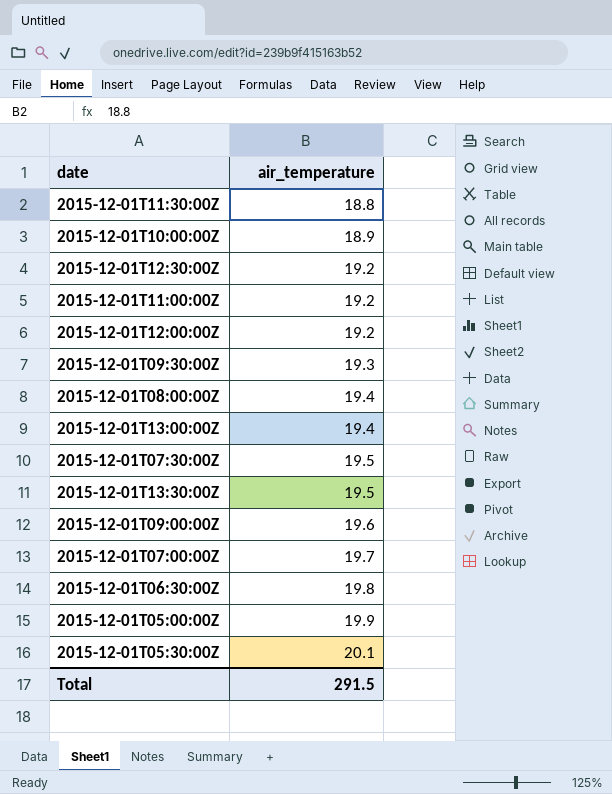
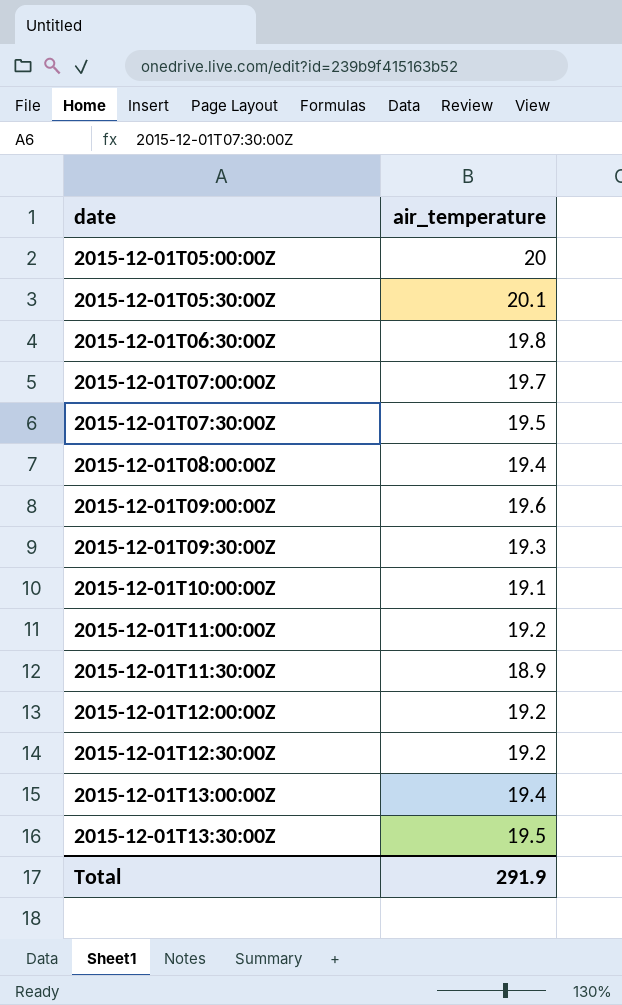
row order: air_temperature ascending -> date ascending
2015-12-01T05:00:00Z | air_temperature: 19.9 -> 20
2015-12-01T10:00:00Z | air_temperature: 18.9 -> 19.1
2015-12-01T11:30:00Z | air_temperature: 18.8 -> 18.9
Total | air_temperature: 291.5 -> 291.9

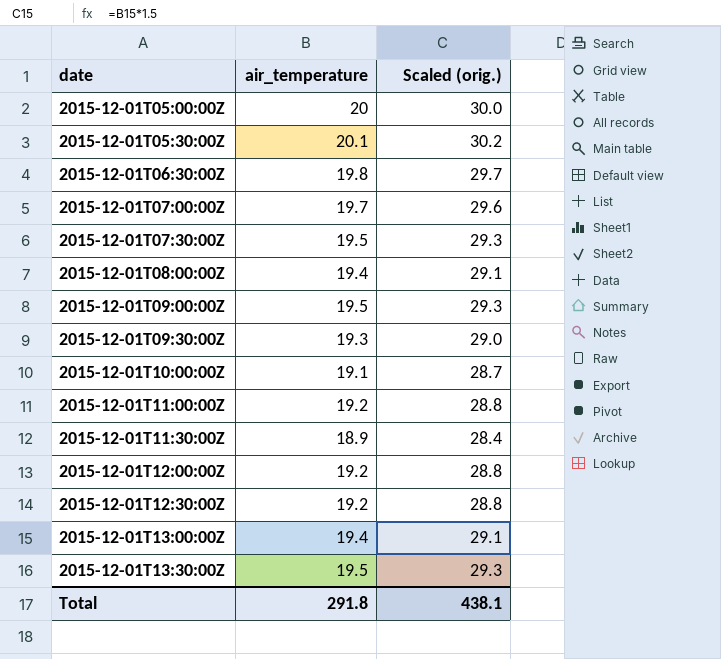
column Scaled (orig.) | formula: none -> [air_temperature] * 1.5
2015-12-01T09:00:00Z | air_temperature: 19.6 -> 19.5
Total | air_temperature: 291.9 -> 291.8

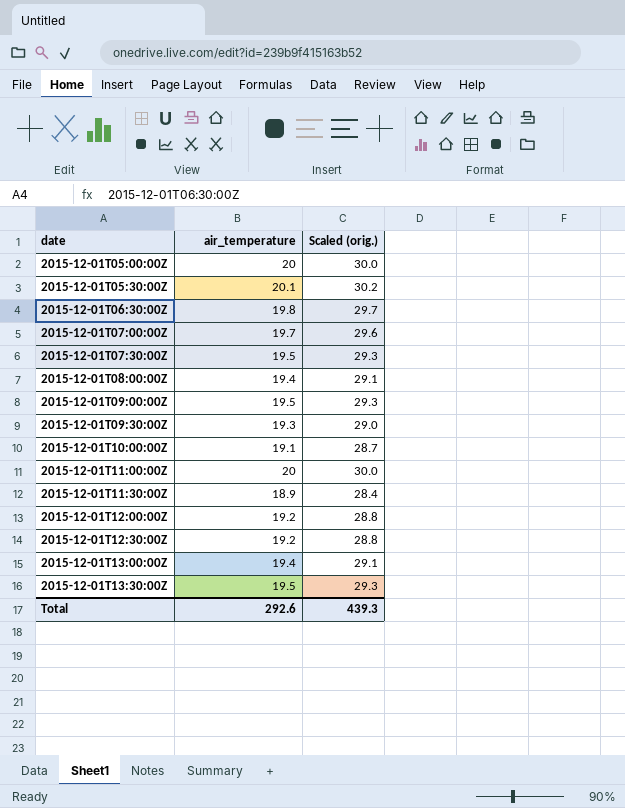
2015-12-01T11:00:00Z | air_temperature: 19.2 -> 20
2015-12-01T11:00:00Z | Scaled (orig.): 28.8 -> 30.0
Total | air_temperature: 291.8 -> 292.6
Total | Scaled (orig.): 438.1 -> 439.3

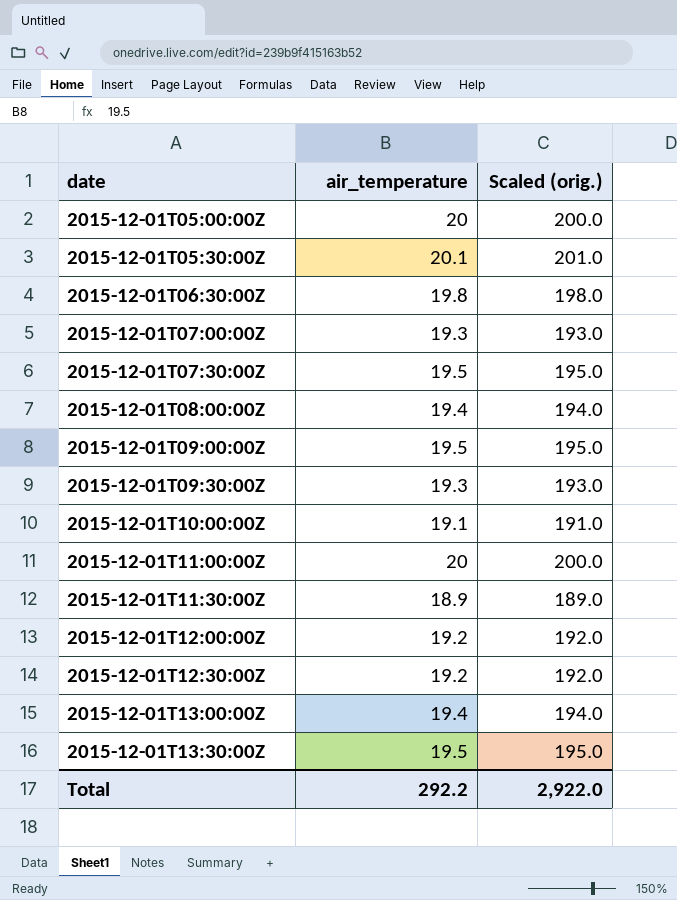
column Scaled (orig.) | formula: [air_temperature] * 1.5 -> [air_temperature] * 10
2015-12-01T07:00:00Z | air_temperature: 19.7 -> 19.3
Total | air_temperature: 292.6 -> 292.2
Total | Scaled (orig.): 439.3 -> 2,922.0

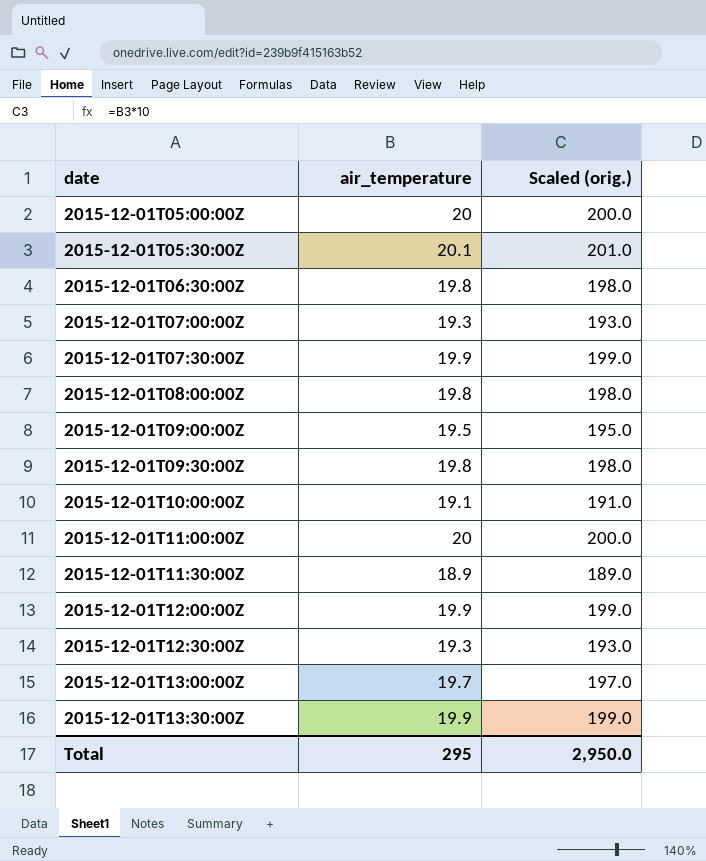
2015-12-01T07:30:00Z | air_temperature: 19.5 -> 19.9
2015-12-01T07:30:00Z | Scaled (orig.): 195.0 -> 199.0
2015-12-01T08:00:00Z | air_temperature: 19.4 -> 19.8
2015-12-01T08:00:00Z | Scaled (orig.): 194.0 -> 198.0
2015-12-01T09:30:00Z | air_temperature: 19.3 -> 19.8
2015-12-01T09:30:00Z | Scaled (orig.): 193.0 -> 198.0
2015-12-01T12:00:00Z | air_temperature: 19.2 -> 19.9
2015-12-01T12:00:00Z | Scaled (orig.): 192.0 -> 199.0
2015-12-01T12:30:00Z | air_temperature: 19.2 -> 19.3
2015-12-01T12:30:00Z | Scaled (orig.): 192.0 -> 193.0
2015-12-01T13:00:00Z | air_temperature: 19.4 -> 19.7
2015-12-01T13:00:00Z | Scaled (orig.): 194.0 -> 197.0
2015-12-01T13:30:00Z | air_temperature: 19.5 -> 19.9
2015-12-01T13:30:00Z | Scaled (orig.): 195.0 -> 199.0
Total | air_temperature: 292.2 -> 295
Total | Scaled (orig.): 2,922.0 -> 2,950.0

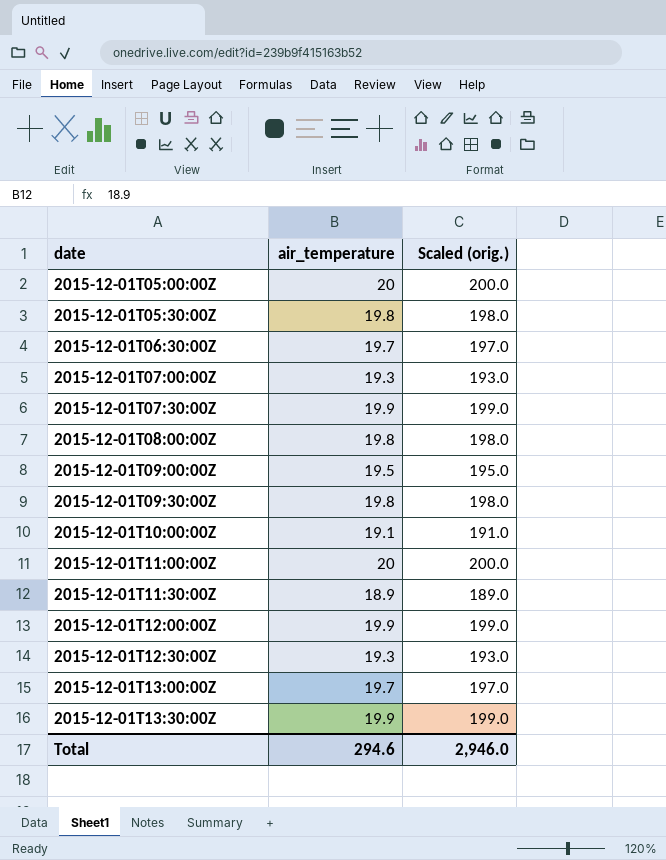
2015-12-01T05:30:00Z | air_temperature: 20.1 -> 19.8
2015-12-01T05:30:00Z | Scaled (orig.): 201.0 -> 198.0
2015-12-01T06:30:00Z | air_temperature: 19.8 -> 19.7
2015-12-01T06:30:00Z | Scaled (orig.): 198.0 -> 197.0
Total | air_temperature: 295 -> 294.6
Total | Scaled (orig.): 2,950.0 -> 2,946.0

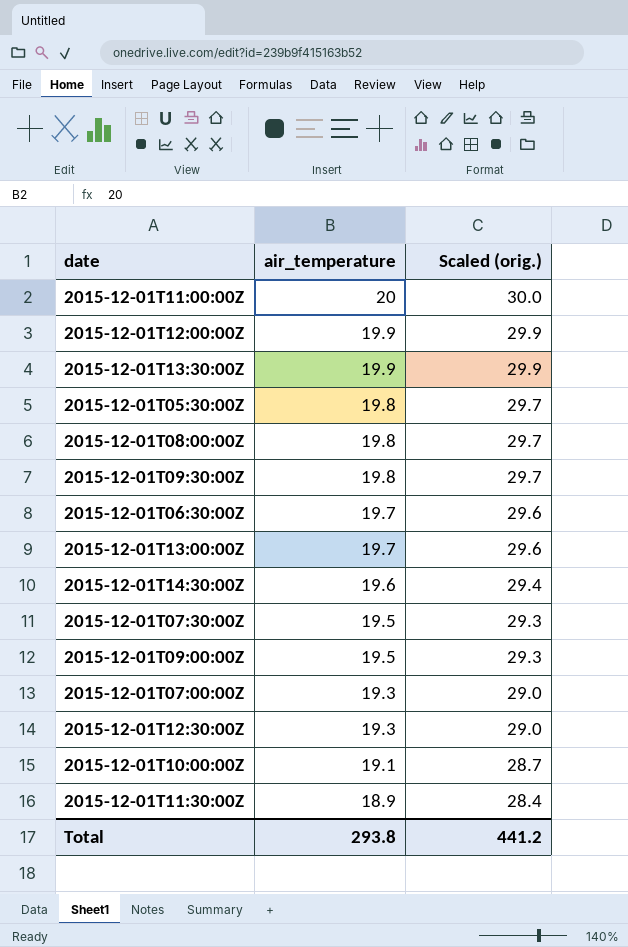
row order: date ascending -> air_temperature descending
column Scaled (orig.) | formula: [air_temperature] * 10 -> [air_temperature] * 1.5
row 2015-12-01T05:00:00Z: 20 | 200.0 -> none
row 2015-12-01T14:30:00Z: none -> 19.6 | 29.4
2015-12-01T07:30:00Z | air_temperature: 19.9 -> 19.5
Total | air_temperature: 294.6 -> 293.8
Total | Scaled (orig.): 2,946.0 -> 441.2

